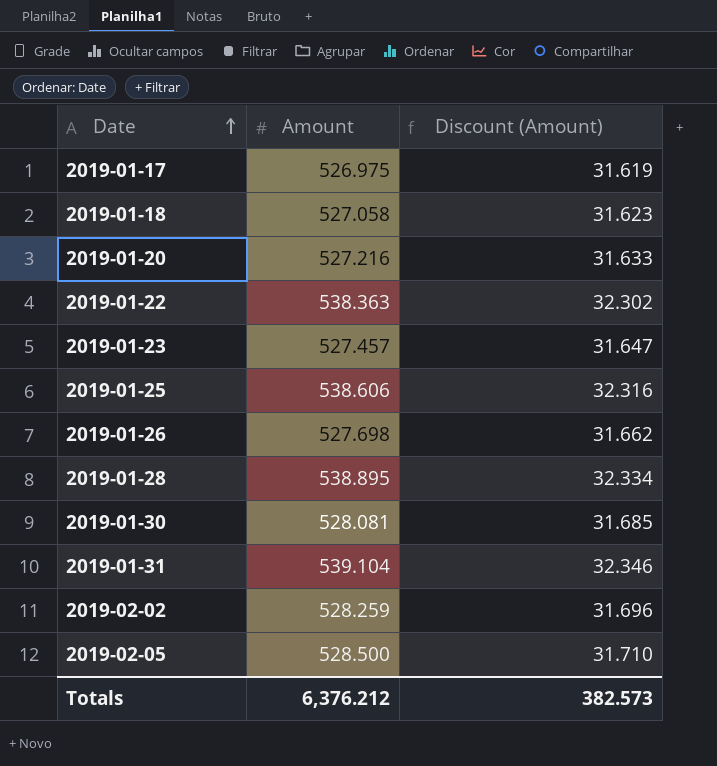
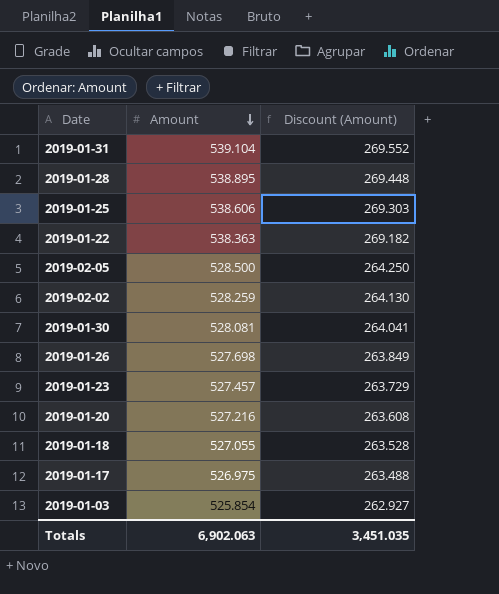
row order: Date ascending -> Amount descending
column Discount (Amount) | formula: [Amount] * 0.06 -> [Amount] * 0.5
2019-01-18 | Amount: 527.058 -> 527.055
row 2019-01-03: none -> 525.854 | 262.927
Totals | Amount: 6,376.212 -> 6,902.063
Totals | Discount (Amount): 382.573 -> 3,451.035

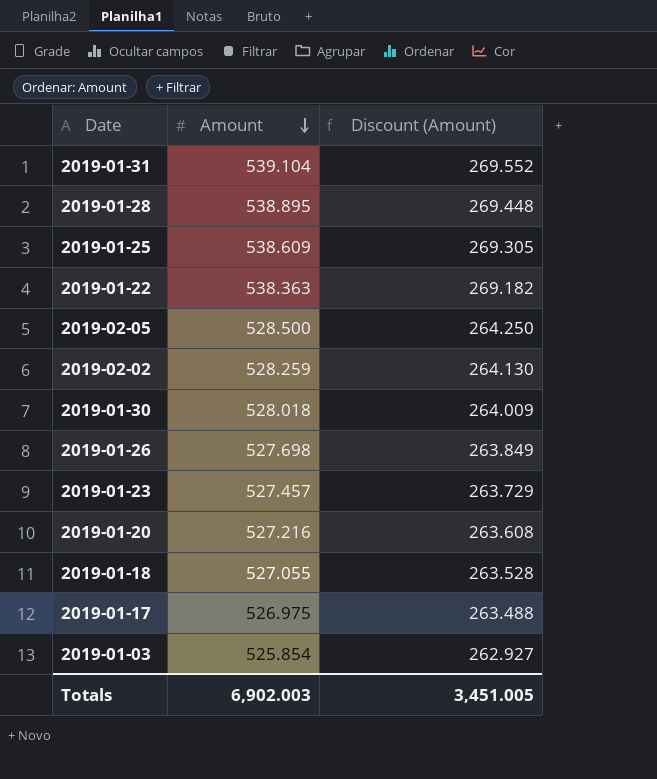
2019-01-25 | Amount: 538.606 -> 538.609
2019-01-25 | Discount (Amount): 269.303 -> 269.305
2019-01-30 | Amount: 528.081 -> 528.018
2019-01-30 | Discount (Amount): 264.041 -> 264.009
Totals | Amount: 6,902.063 -> 6,902.003
Totals | Discount (Amount): 3,451.035 -> 3,451.005

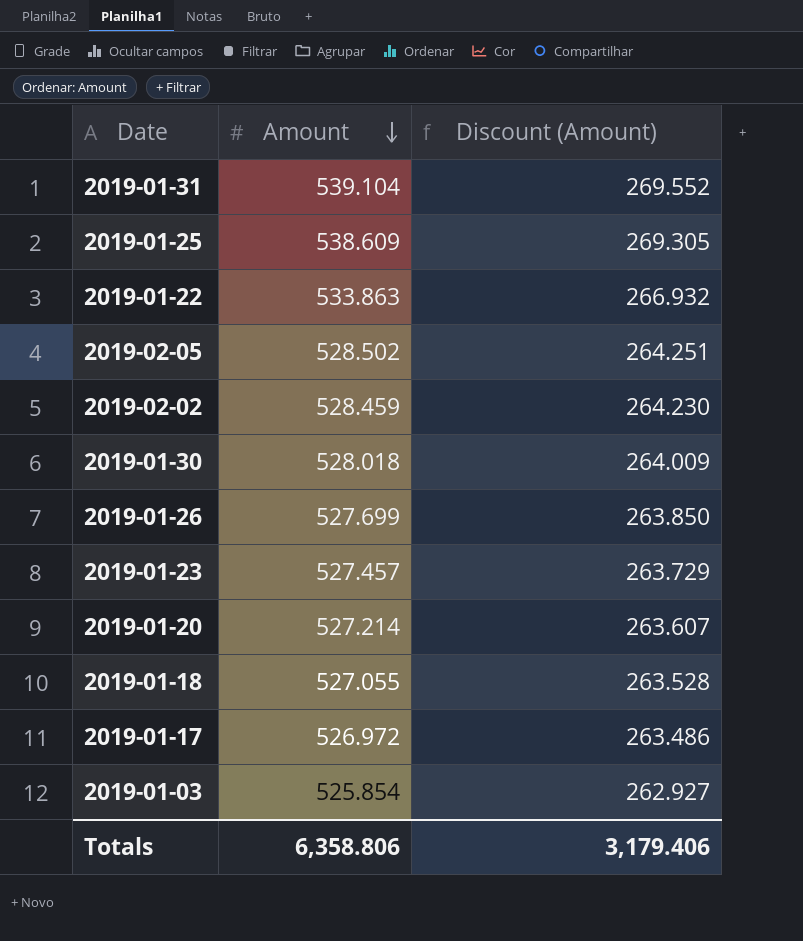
row 2019-01-28: 538.895 | 269.448 -> none
2019-01-22 | Amount: 538.363 -> 533.863
2019-01-22 | Discount (Amount): 269.182 -> 266.932
2019-02-05 | Amount: 528.500 -> 528.502
2019-02-05 | Discount (Amount): 264.250 -> 264.251
2019-02-02 | Amount: 528.259 -> 528.459
2019-02-02 | Discount (Amount): 264.130 -> 264.230
2019-01-26 | Amount: 527.698 -> 527.699
2019-01-26 | Discount (Amount): 263.849 -> 263.850
2019-01-20 | Amount: 527.216 -> 527.214
2019-01-20 | Discount (Amount): 263.608 -> 263.607
2019-01-17 | Amount: 526.975 -> 526.972
2019-01-17 | Discount (Amount): 263.488 -> 263.486
Totals | Amount: 6,902.003 -> 6,358.806
Totals | Discount (Amount): 3,451.005 -> 3,179.406

